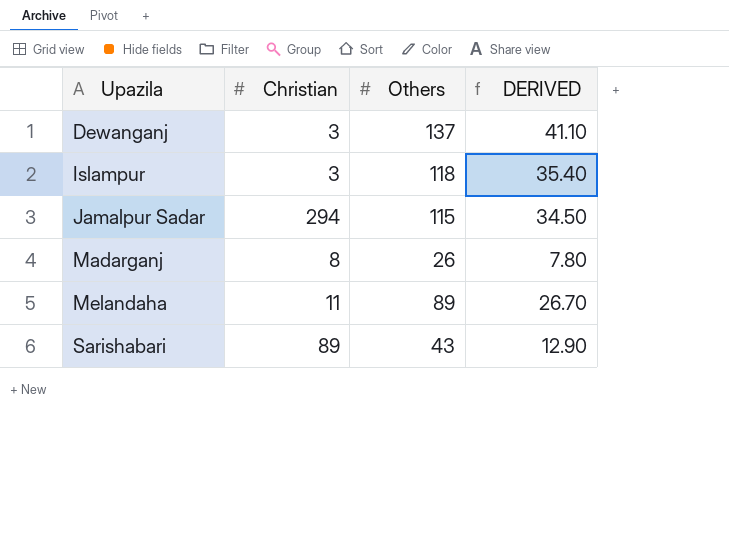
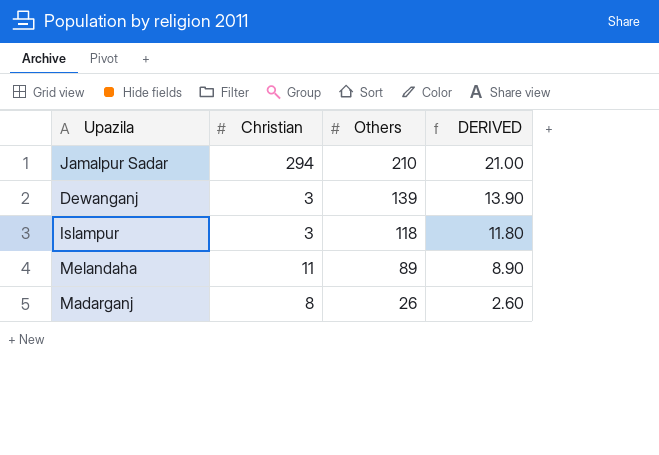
row order: Upazila ascending -> Others descending
column DERIVED | formula: [Others] * 0.3 -> [Others] * 0.1
row Sarishabari: 89 | 43 | 12.90 -> none
Jamalpur Sadar | Others: 115 -> 210
Dewanganj | Others: 137 -> 139

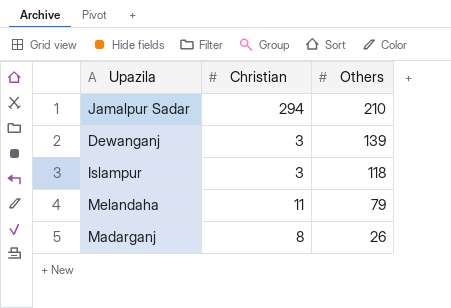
column DERIVED | formula: [Others] * 0.1 -> none
Melandaha | Others: 89 -> 79

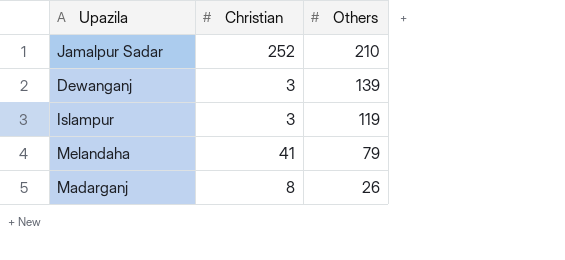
Jamalpur Sadar | Christian: 294 -> 252
Islampur | Others: 118 -> 119
Melandaha | Christian: 11 -> 41

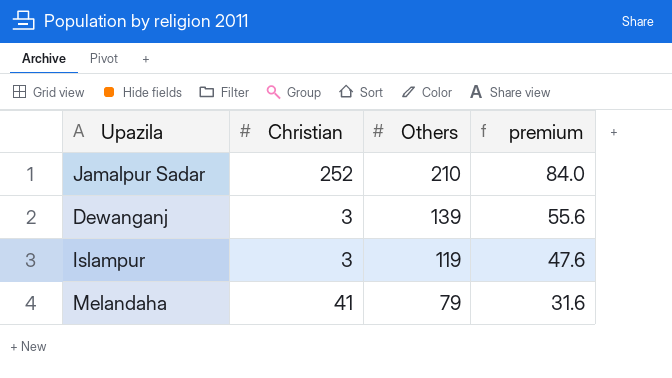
column premium | formula: none -> [Others] * 0.4
row Madarganj: 8 | 26 -> none

